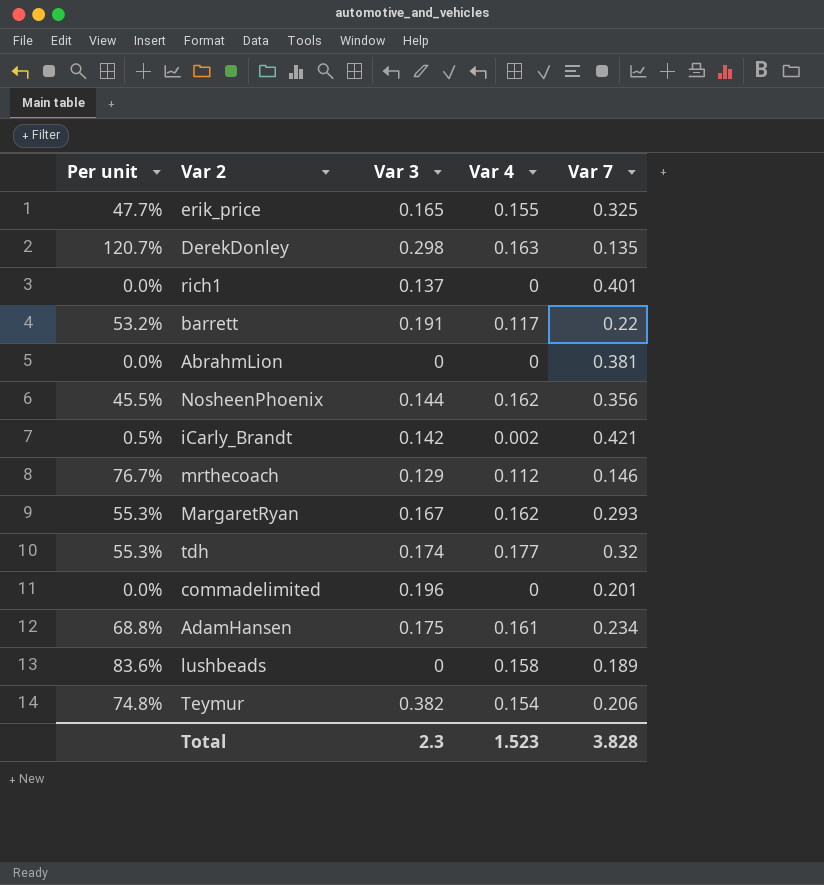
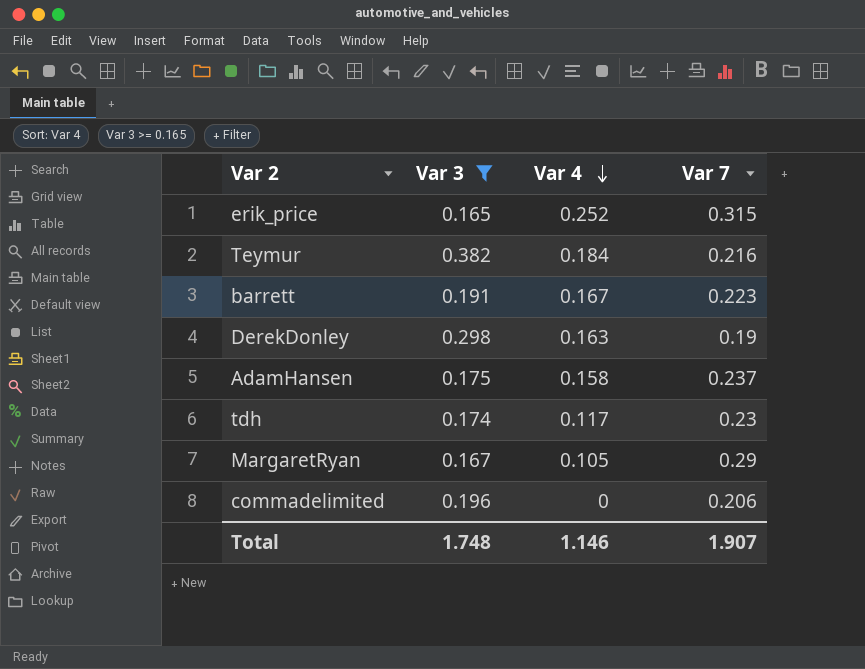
filter: none -> Var 3 >= 0.165
row order: none -> Var 4 descending
column Per unit | formula: [Var 4] / [Var 7] -> none
erik_price | Var 4: 0.155 -> 0.252
erik_price | Var 7: 0.325 -> 0.315
Teymur | Var 4: 0.154 -> 0.184
Teymur | Var 7: 0.206 -> 0.216
barrett | Var 4: 0.117 -> 0.167
barrett | Var 7: 0.22 -> 0.223
DerekDonley | Var 7: 0.135 -> 0.19
AdamHansen | Var 4: 0.161 -> 0.158
AdamHansen | Var 7: 0.234 -> 0.237
tdh | Var 4: 0.177 -> 0.117
tdh | Var 7: 0.32 -> 0.23
MargaretRyan | Var 4: 0.162 -> 0.105
MargaretRyan | Var 7: 0.293 -> 0.29
commadelimited | Var 7: 0.201 -> 0.206
Total | Var 3: 2.3 -> 1.748
Total | Var 4: 1.523 -> 1.146
Total | Var 7: 3.828 -> 1.907

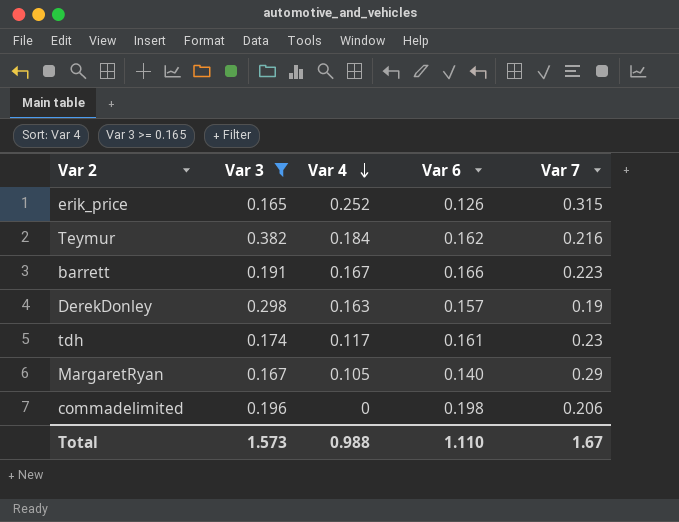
column Var 6 | position: none -> 4
row AdamHansen: 0.175 | 0.158 | 0.237 -> none
Total | Var 3: 1.748 -> 1.573
Total | Var 4: 1.146 -> 0.988
Total | Var 7: 1.907 -> 1.67

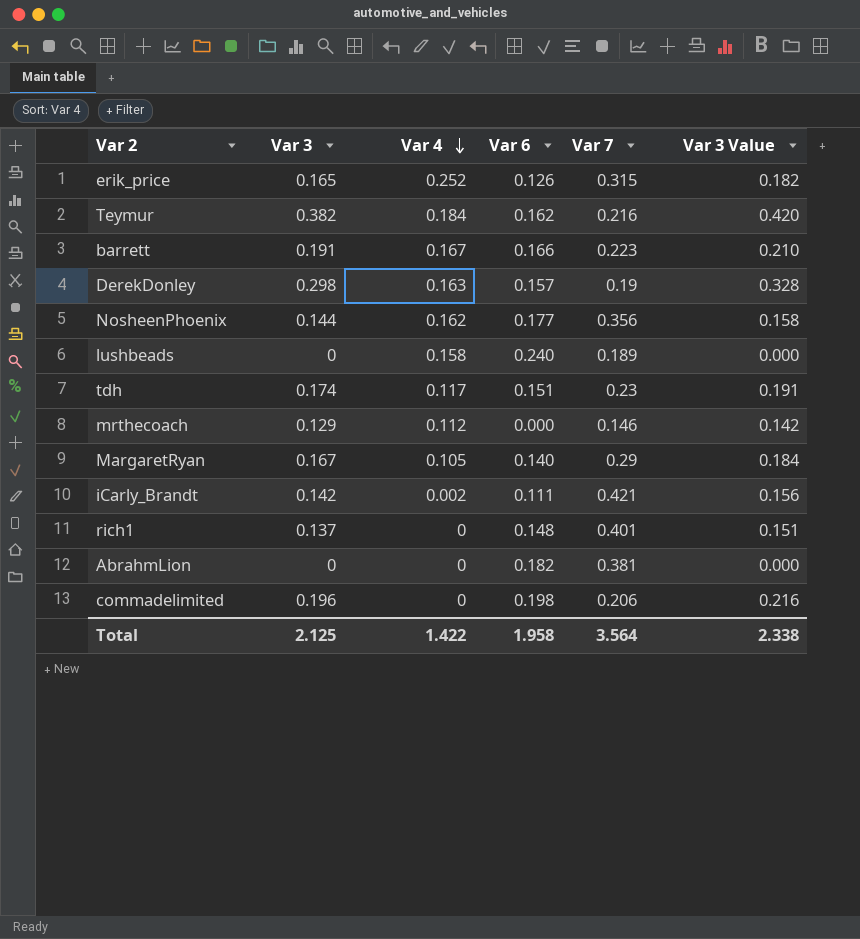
filter: Var 3 >= 0.165 -> none
column Var 3 Value | formula: none -> [Var 3] * 1.1
tdh | Var 6: 0.161 -> 0.151
Total | Var 3: 1.573 -> 2.125
Total | Var 4: 0.988 -> 1.422
Total | Var 6: 1.110 -> 1.958
Total | Var 7: 1.67 -> 3.564

